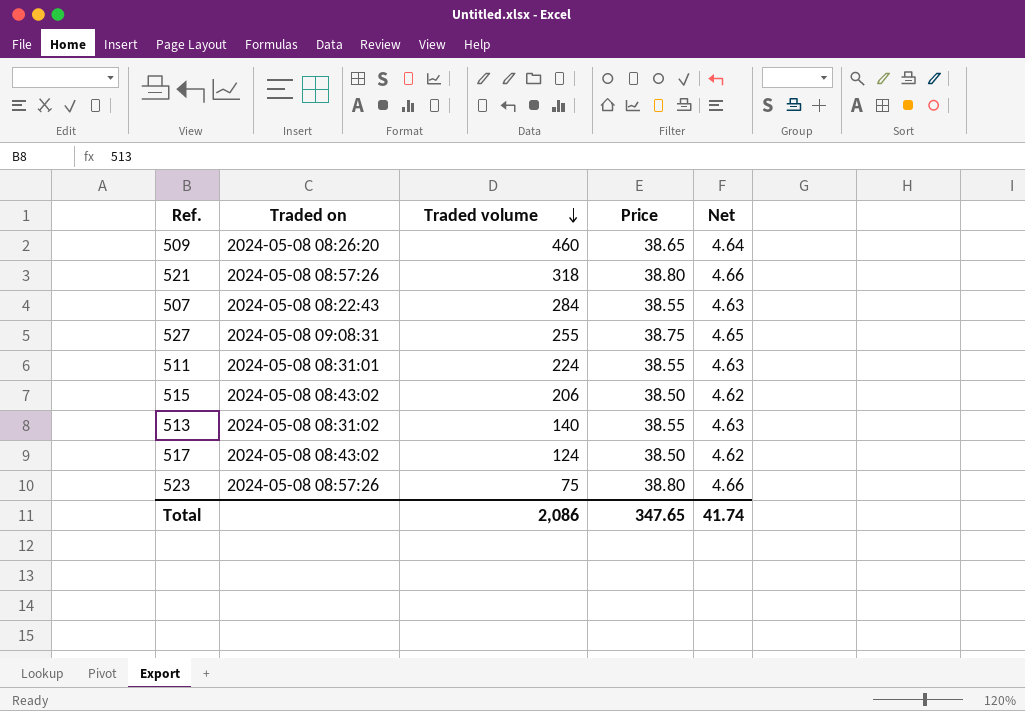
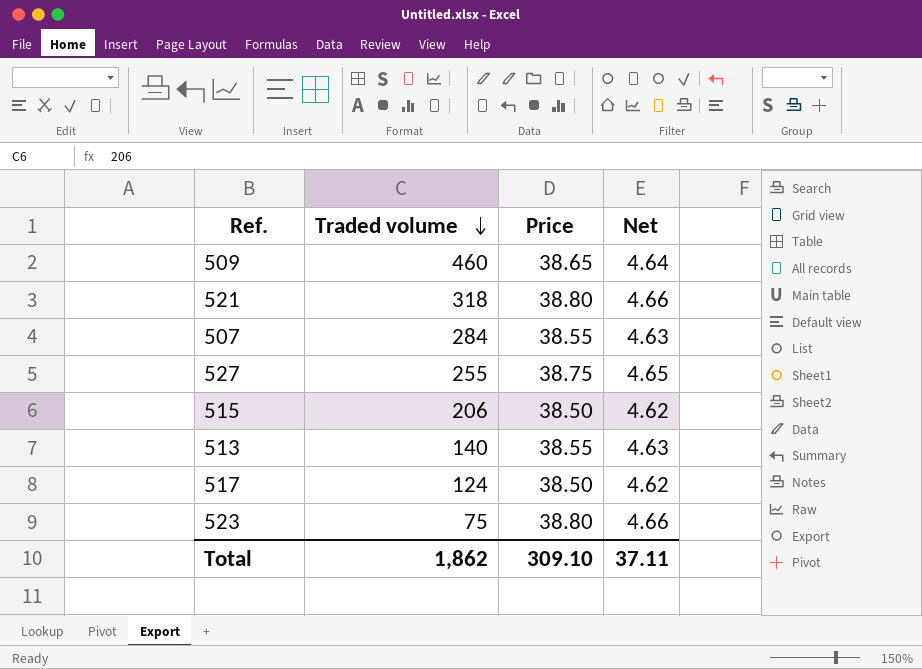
column Traded on | position: 2 -> none
row 511: 2024-05-08 08:31:01 | 224 | 38.55 | 4.63 -> none
Total | Traded volume: 2,086 -> 1,862
Total | Price: 347.65 -> 309.10
Total | Net: 41.74 -> 37.11

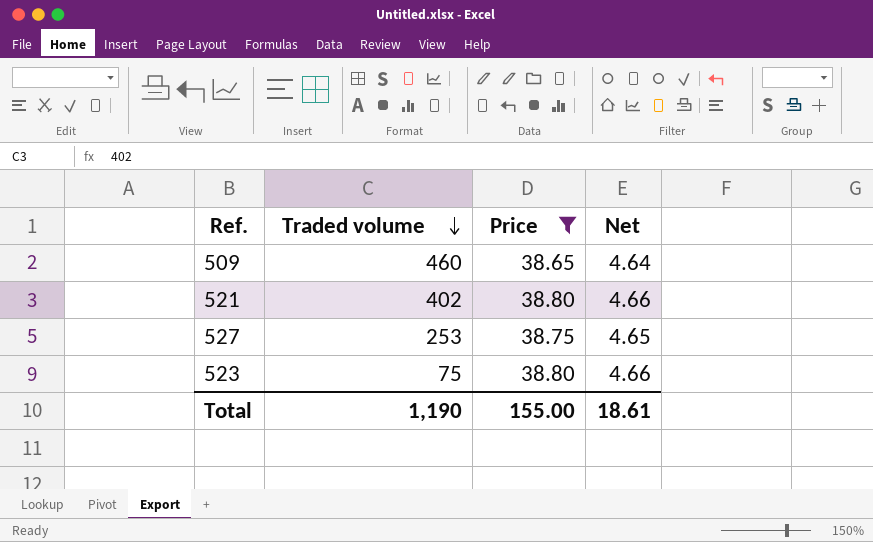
filter: none -> Price >= 38.65
521 | Traded volume: 318 -> 402
527 | Traded volume: 255 -> 253
Total | Traded volume: 1,862 -> 1,190
Total | Price: 309.10 -> 155.00
Total | Net: 37.11 -> 18.61

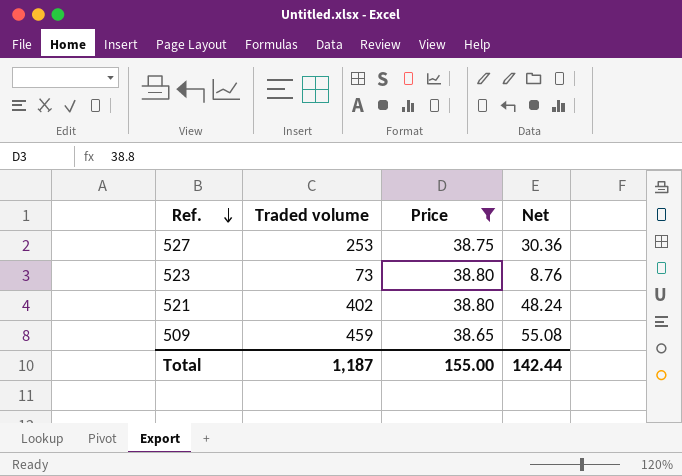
row order: Traded volume descending -> Ref. descending
column Net | formula: [Price] * 0.12 -> [Traded volume] * 0.12
523 | Traded volume: 75 -> 73
509 | Traded volume: 460 -> 459
Total | Traded volume: 1,190 -> 1,187
Total | Net: 18.61 -> 142.44

